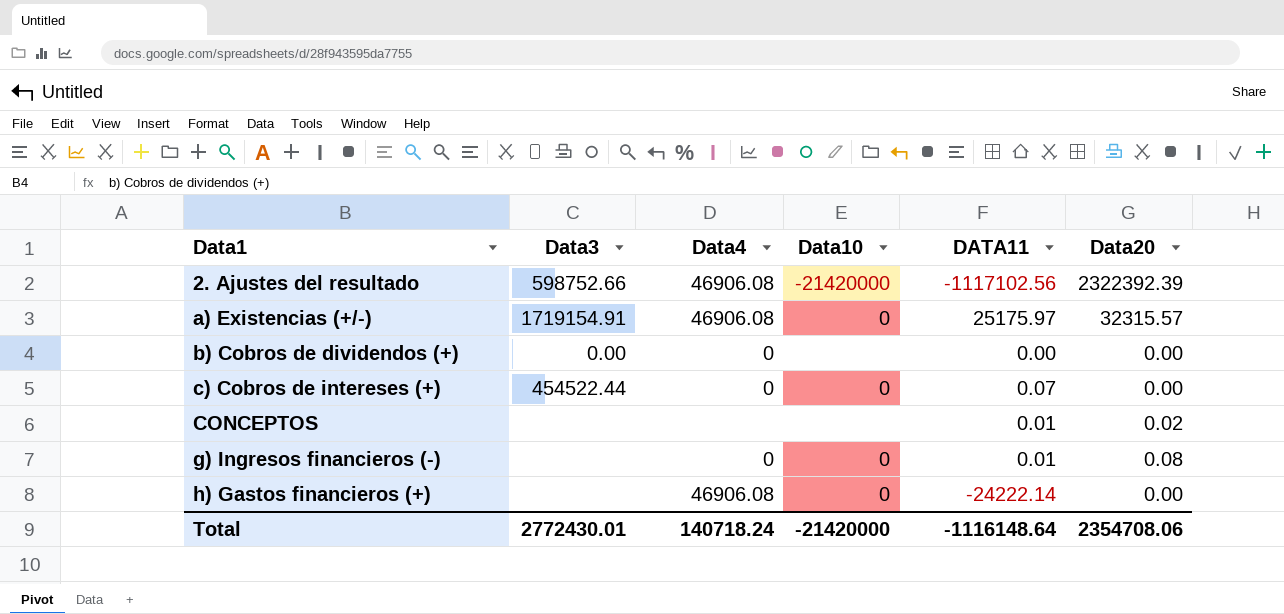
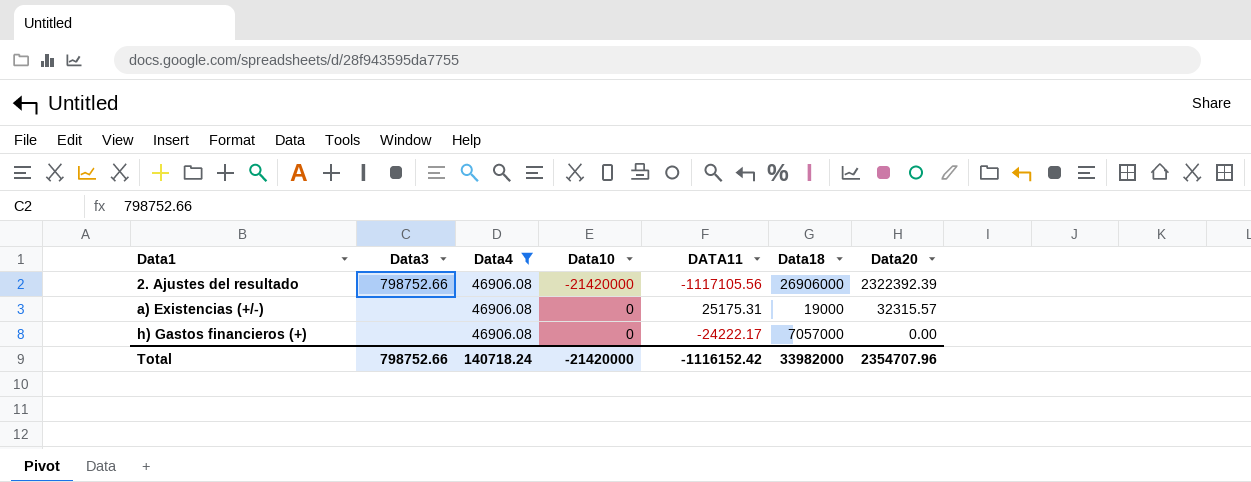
filter: none -> Data4 = 46906.08
column Data18 | position: none -> 6
2. Ajustes del resultado | Data3: 598752.66 -> 798752.66
2. Ajustes del resultado | DATA11: -1117102.56 -> -1117105.56
a) Existencias (+/-) | Data3: 1719154.91 -> none
a) Existencias (+/-) | DATA11: 25175.97 -> 25175.31
h) Gastos financieros (+) | DATA11: -24222.14 -> -24222.17
Total | Data3: 2772430.01 -> 798752.66
Total | DATA11: -1116148.64 -> -1116152.42
Total | Data20: 2354708.06 -> 2354707.96

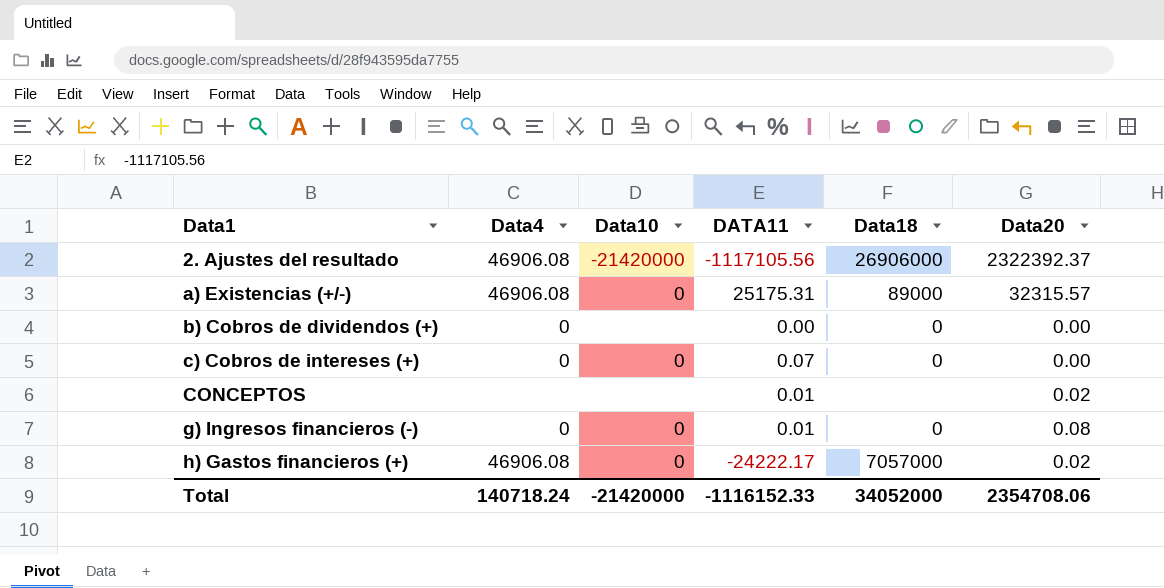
filter: Data4 = 46906.08 -> none
column Data3 | position: 2 -> none
2. Ajustes del resultado | Data20: 2322392.39 -> 2322392.37
a) Existencias (+/-) | Data18: 19000 -> 89000
h) Gastos financieros (+) | Data20: 0.00 -> 0.02
Total | DATA11: -1116152.42 -> -1116152.33
Total | Data18: 33982000 -> 34052000
Total | Data20: 2354707.96 -> 2354708.06

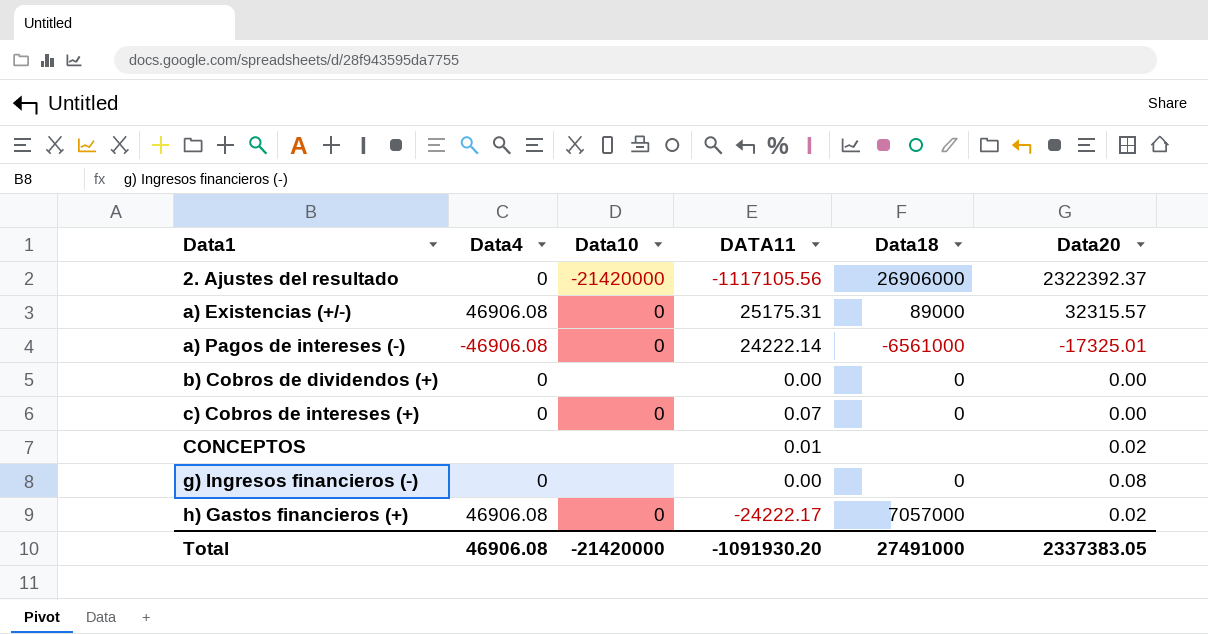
2. Ajustes del resultado | Data4: 46906.08 -> 0
row a) Pagos de intereses (-): none -> -46906.08 | 0 | 24222.14 | -6561000 | -17325.01
g) Ingresos financieros (-) | Data10: 0 -> none
g) Ingresos financieros (-) | DATA11: 0.01 -> 0.00
Total | Data4: 140718.24 -> 46906.08
Total | DATA11: -1116152.33 -> -1091930.20
Total | Data18: 34052000 -> 27491000
Total | Data20: 2354708.06 -> 2337383.05

